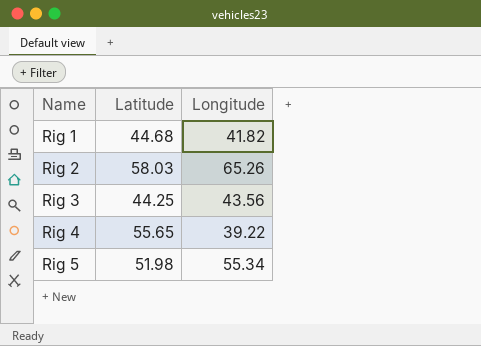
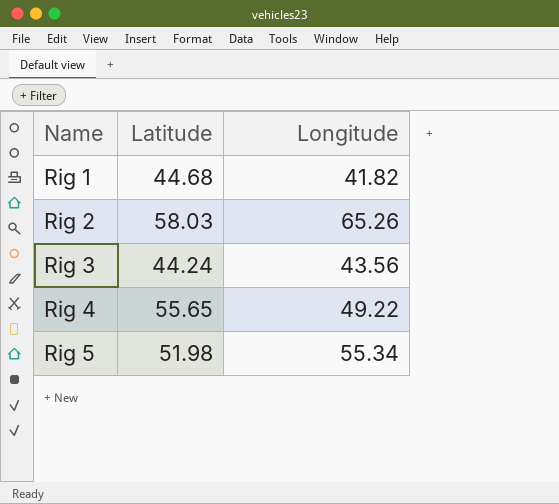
Rig 3 | Latitude: 44.25 -> 44.24
Rig 4 | Longitude: 39.22 -> 49.22

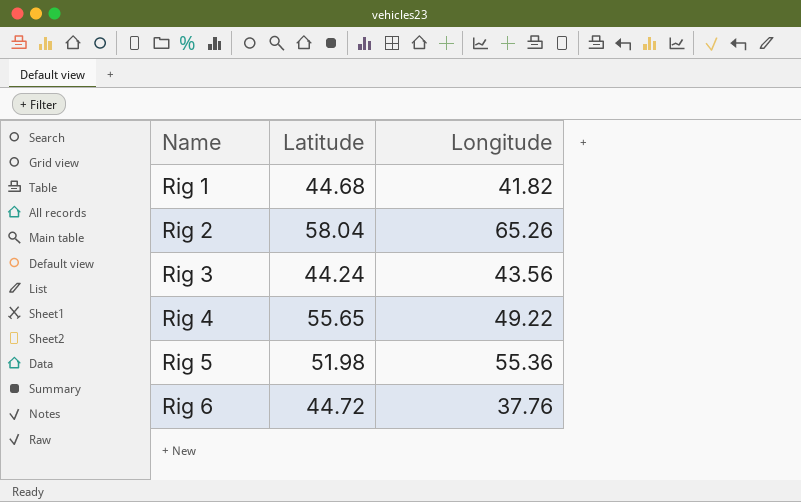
Rig 2 | Latitude: 58.03 -> 58.04
Rig 5 | Longitude: 55.34 -> 55.36
row Rig 6: none -> 44.72 | 37.76

